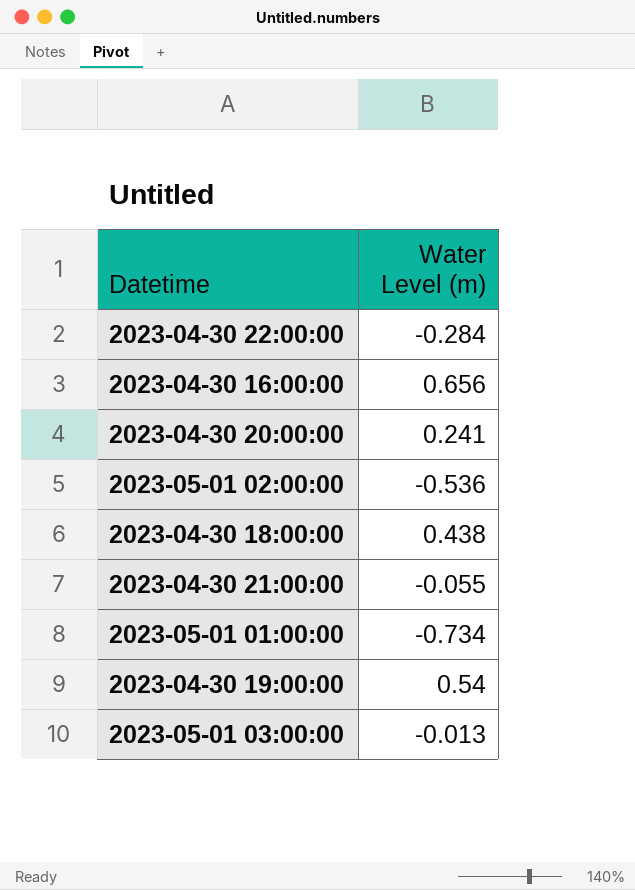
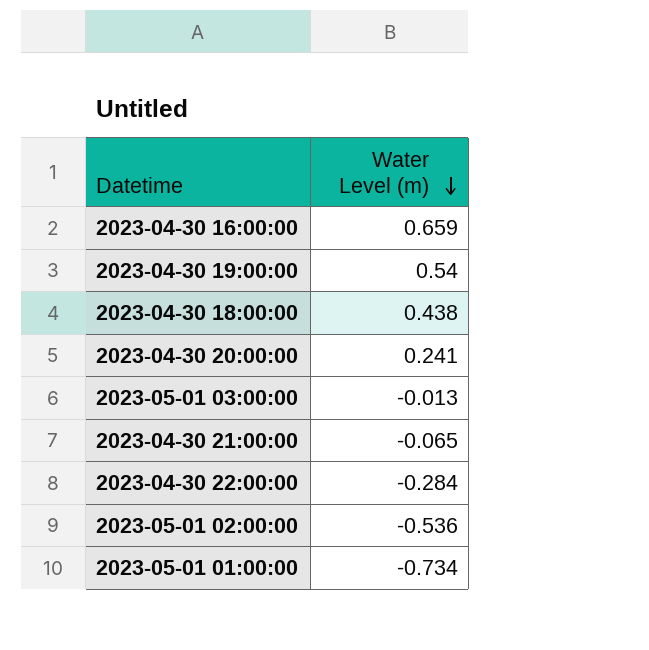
row order: none -> Water Level (m) descending
2023-04-30 16:00:00 | Water Level (m): 0.656 -> 0.659
2023-04-30 21:00:00 | Water Level (m): -0.055 -> -0.065

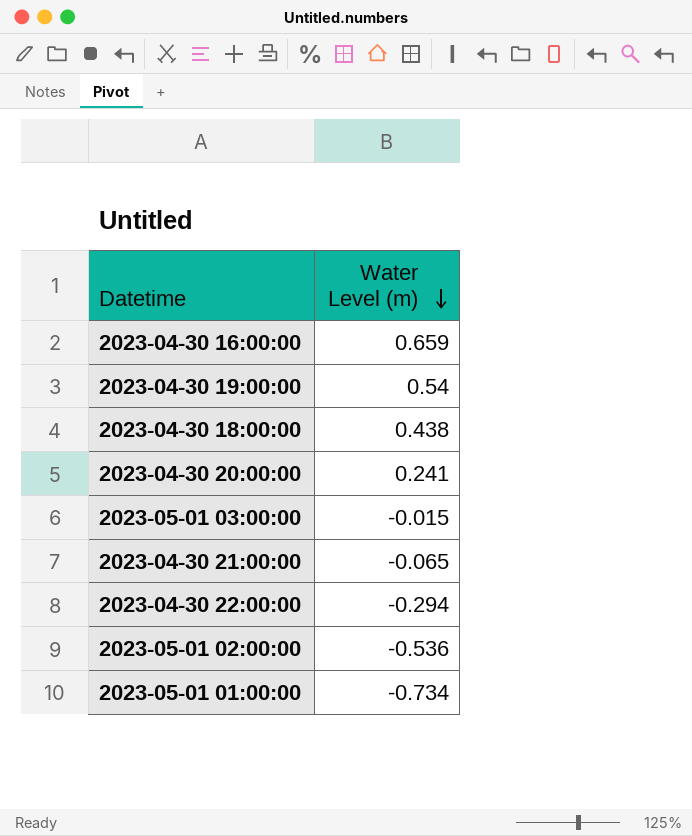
2023-05-01 03:00:00 | Water Level (m): -0.013 -> -0.015
2023-04-30 22:00:00 | Water Level (m): -0.284 -> -0.294

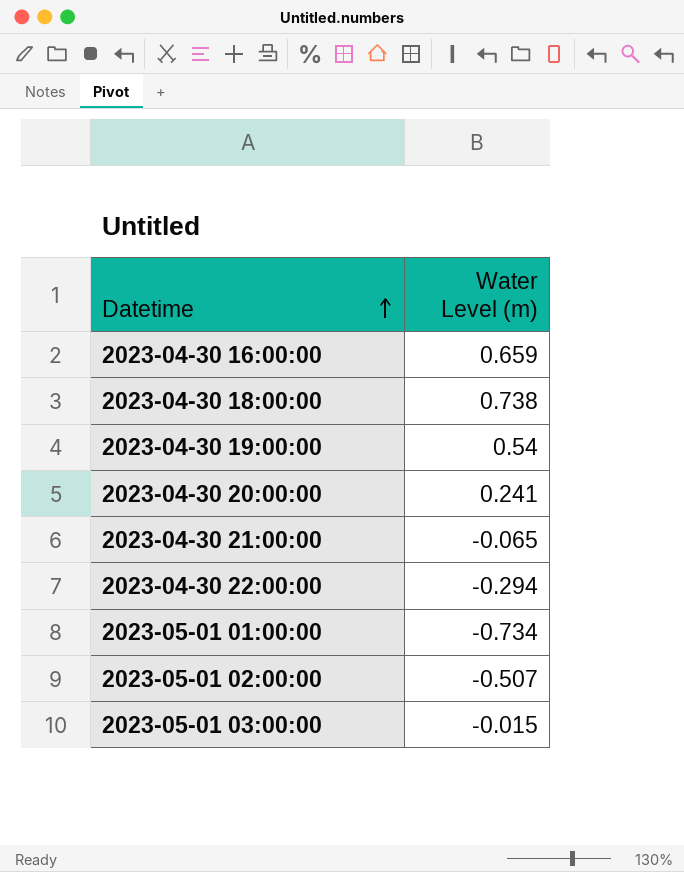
row order: Water Level (m) descending -> Datetime ascending
2023-04-30 18:00:00 | Water Level (m): 0.438 -> 0.738
2023-05-01 02:00:00 | Water Level (m): -0.536 -> -0.507

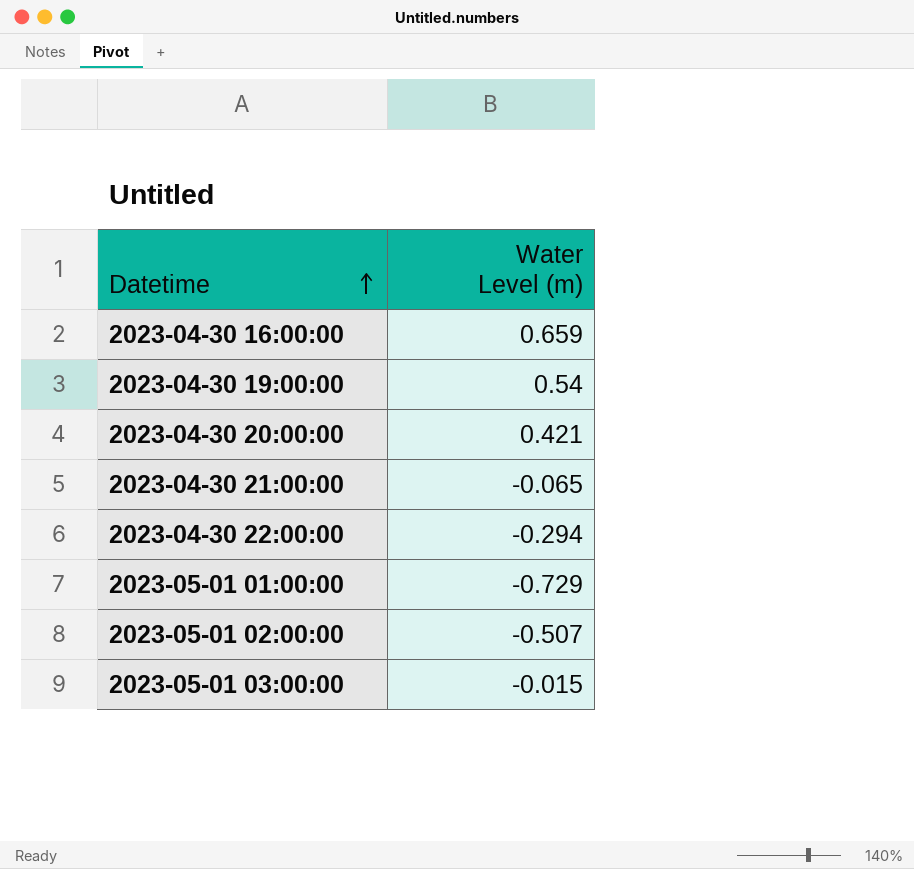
row 2023-04-30 18:00:00: 0.738 -> none
2023-04-30 20:00:00 | Water Level (m): 0.241 -> 0.421
2023-05-01 01:00:00 | Water Level (m): -0.734 -> -0.729

